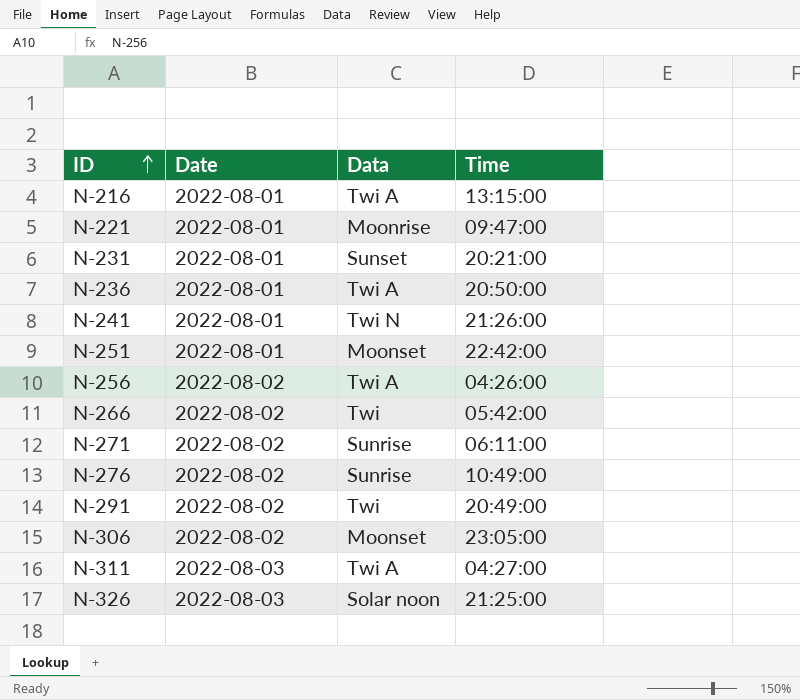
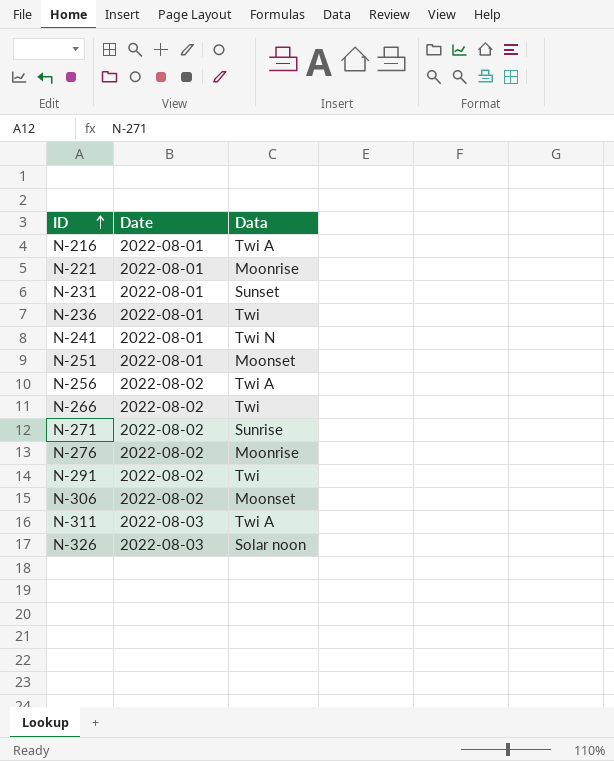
column Time | position: 4 -> none
N-236 | Data: Twi A -> Twi
N-276 | Data: Sunrise -> Moonrise

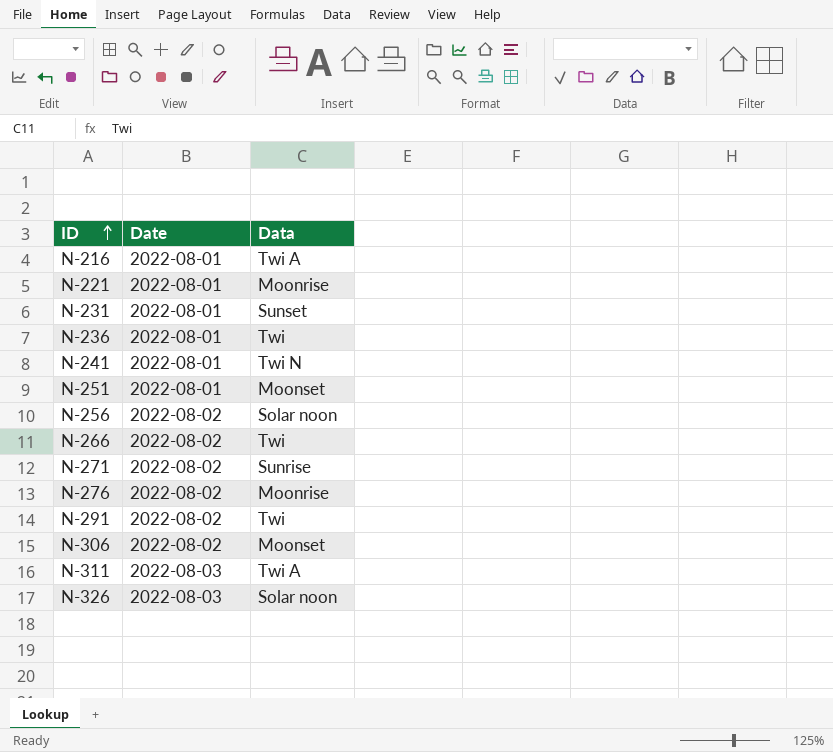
N-256 | Data: Twi A -> Solar noon

